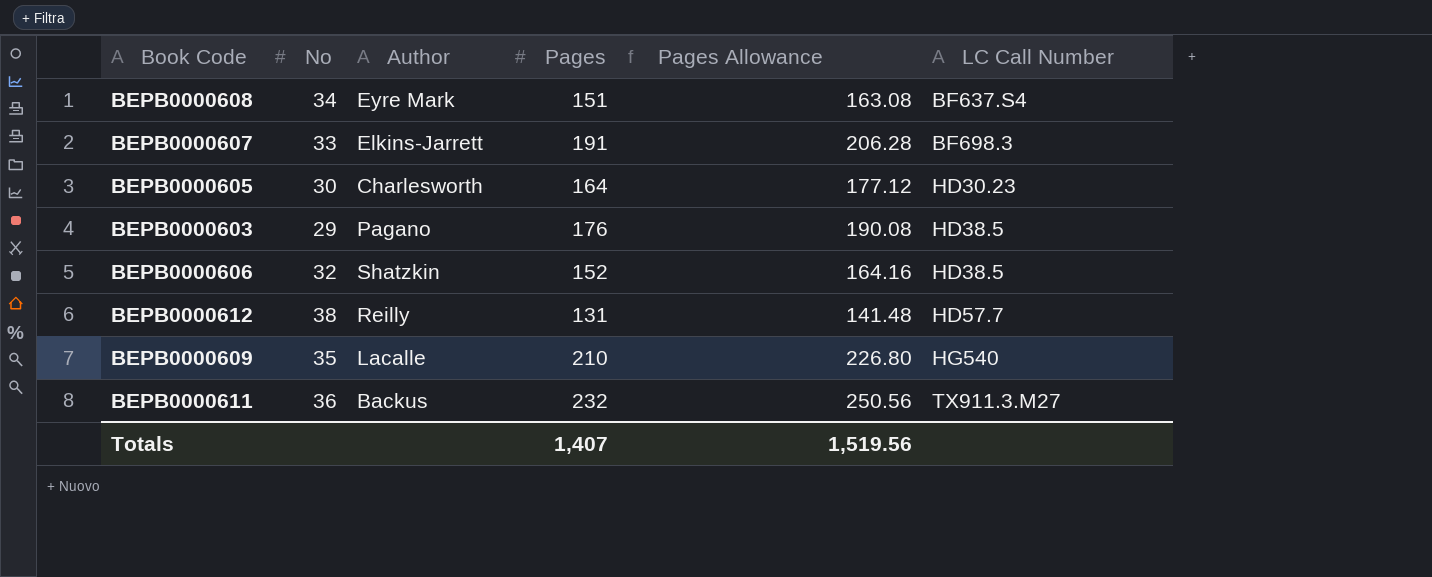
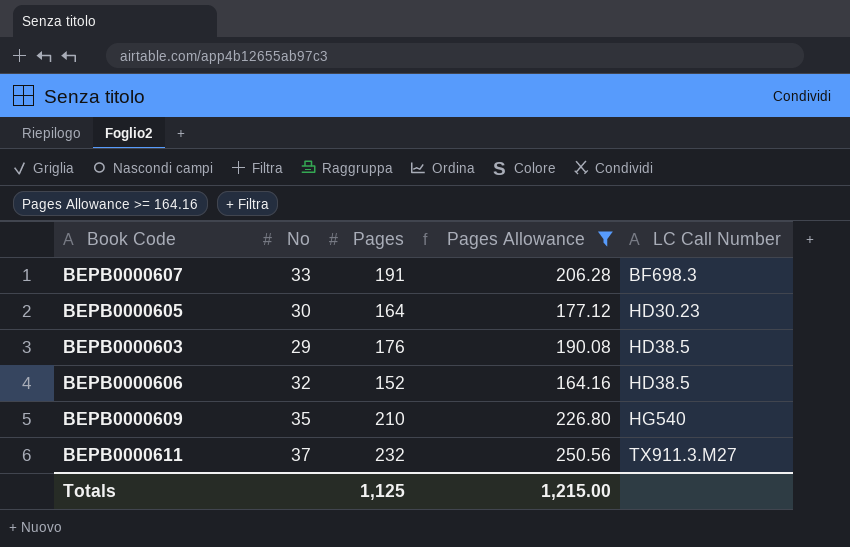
filter: none -> Pages Allowance >= 164.16
column Author | position: 3 -> none
BEPB0000611 | No: 36 -> 37
Totals | Pages: 1,407 -> 1,125
Totals | Pages Allowance: 1,519.56 -> 1,215.00

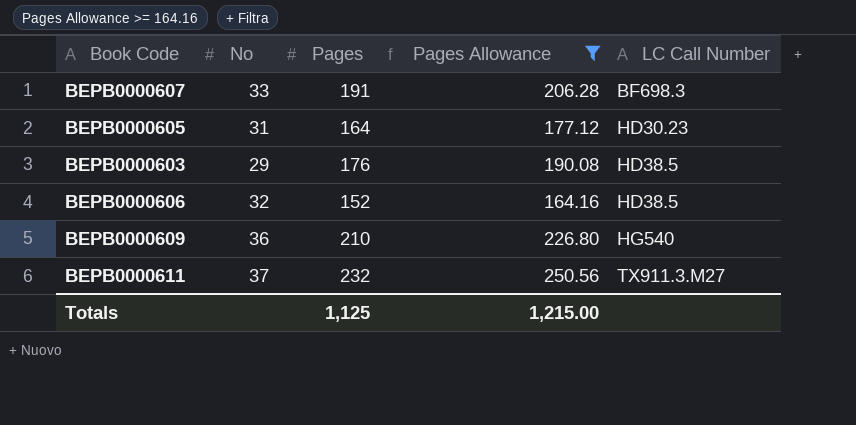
BEPB0000605 | No: 30 -> 31
BEPB0000609 | No: 35 -> 36

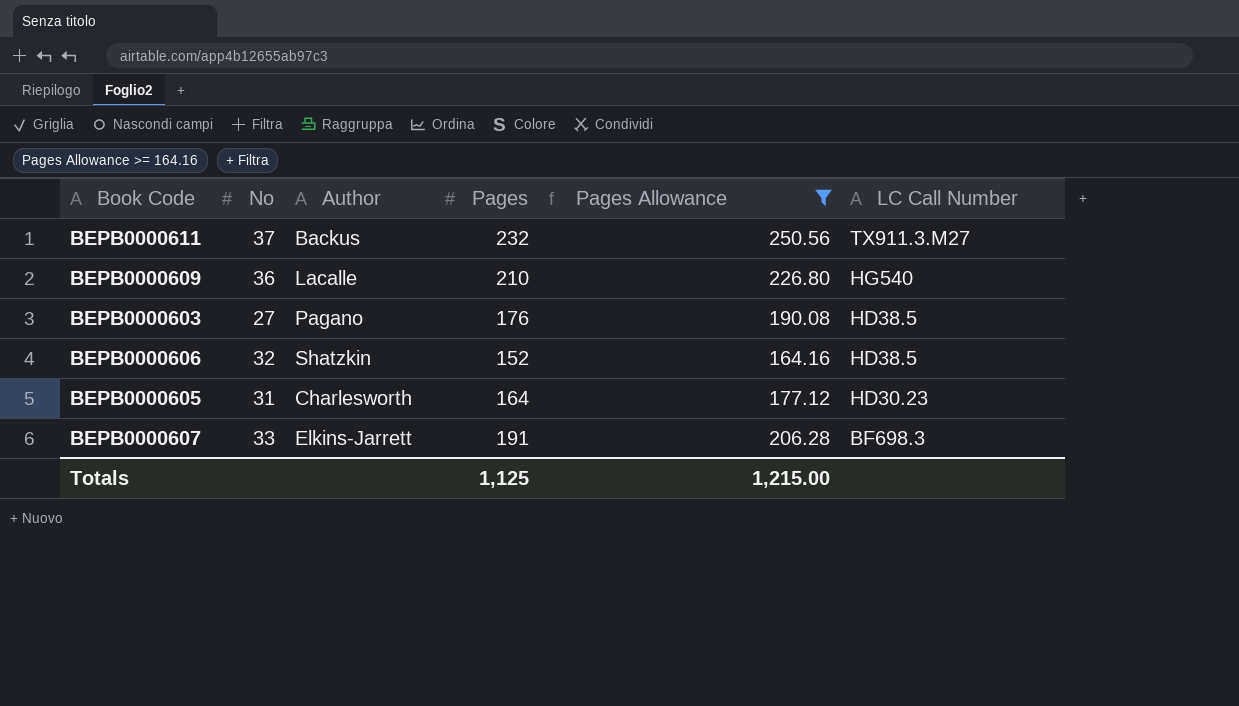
row order: LC Call Number ascending -> LC Call Number descending
column Author | position: none -> 3
BEPB0000603 | No: 29 -> 27

